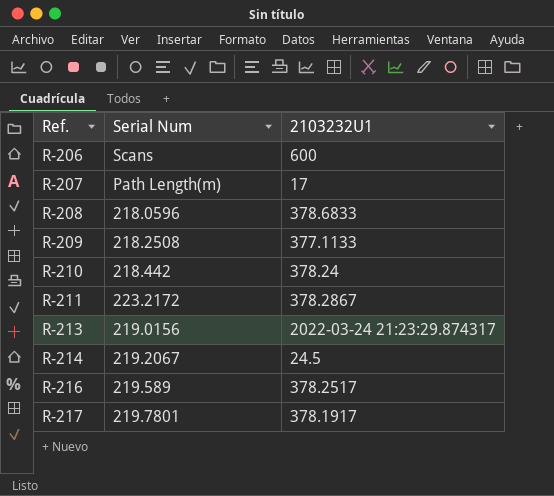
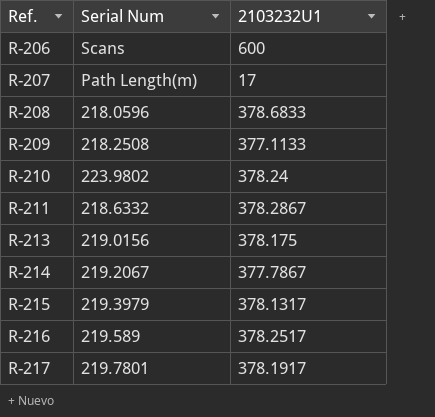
R-210 | Serial Num: 218.442 -> 223.9802
R-211 | Serial Num: 223.2172 -> 218.6332
R-213 | 2103232U1: 2022-03-24 21:23:29.874317 -> 378.175
R-214 | 2103232U1: 24.5 -> 377.7867
row R-215: none -> 219.3979 | 378.1317

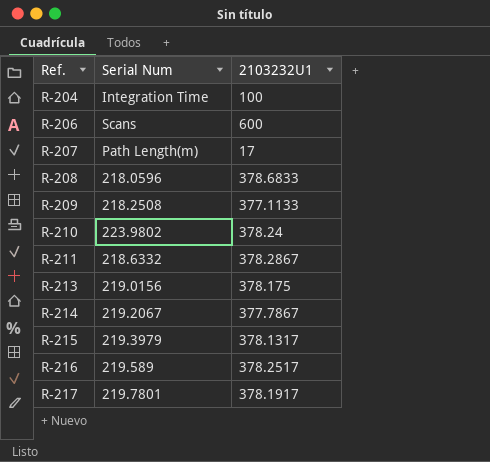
row R-204: none -> Integration Time | 100

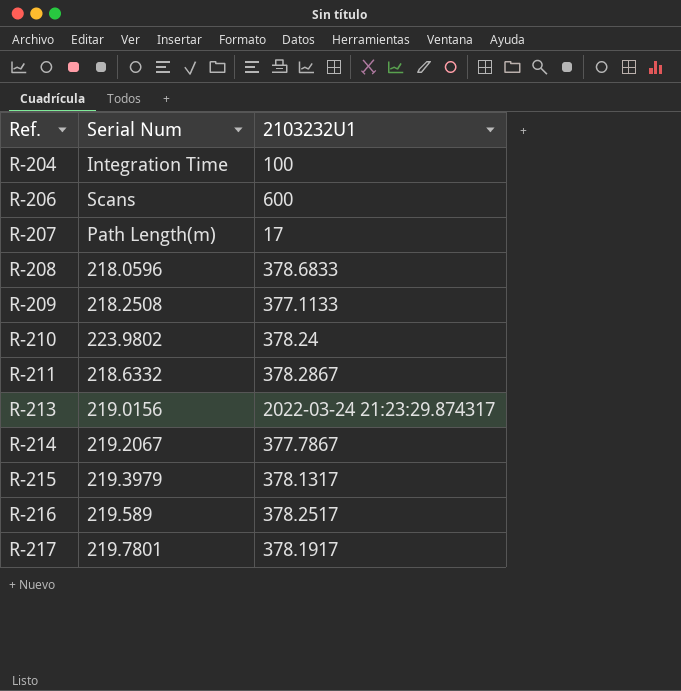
R-213 | 2103232U1: 378.175 -> 2022-03-24 21:23:29.874317

